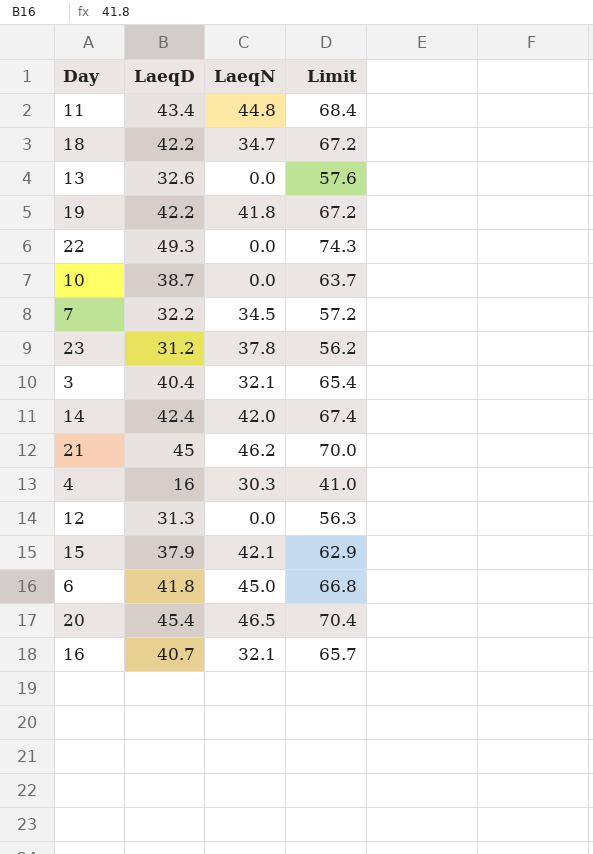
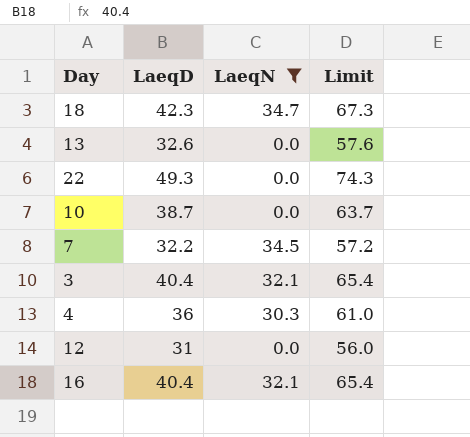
filter: none -> LaeqN <= 34.7
18 | LaeqD: 42.2 -> 42.3
18 | Limit: 67.2 -> 67.3
4 | LaeqD: 16 -> 36
4 | Limit: 41.0 -> 61.0
12 | LaeqD: 31.3 -> 31
12 | Limit: 56.3 -> 56.0
16 | LaeqD: 40.7 -> 40.4
16 | Limit: 65.7 -> 65.4

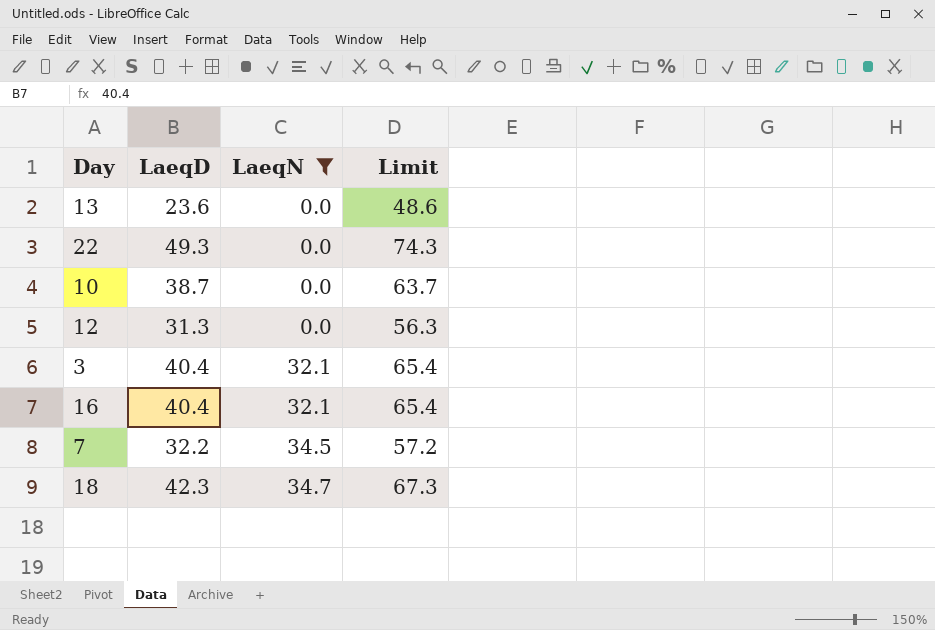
row order: none -> LaeqN ascending
row 4: 36 | 30.3 | 61.0 -> none
13 | LaeqD: 32.6 -> 23.6
13 | Limit: 57.6 -> 48.6
12 | LaeqD: 31 -> 31.3
12 | Limit: 56.0 -> 56.3

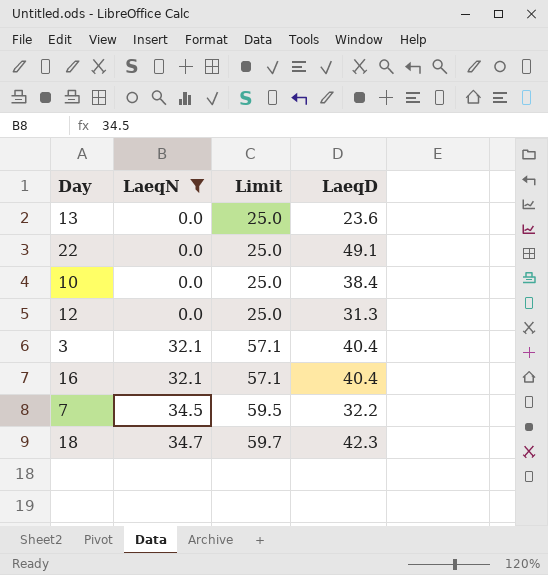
column Limit | formula: [LaeqD] + 25 -> [LaeqN] + 25
column LaeqD | position: 2 -> 4
22 | LaeqD: 49.3 -> 49.1
10 | LaeqD: 38.7 -> 38.4

